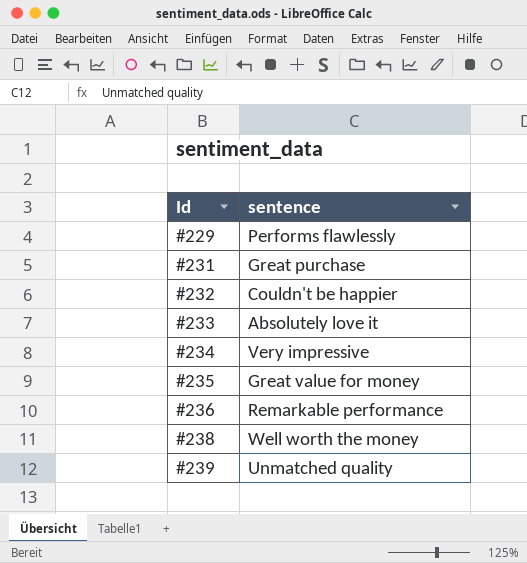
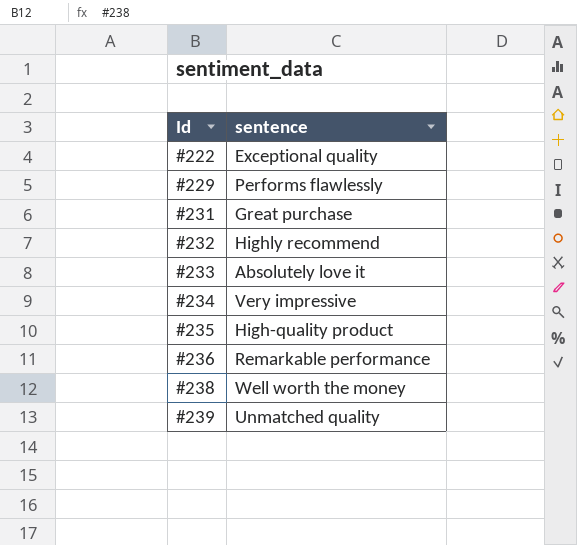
row #222: none -> Exceptional quality
#232 | sentence: Couldn't be happier -> Highly recommend
#235 | sentence: Great value for money -> High-quality product

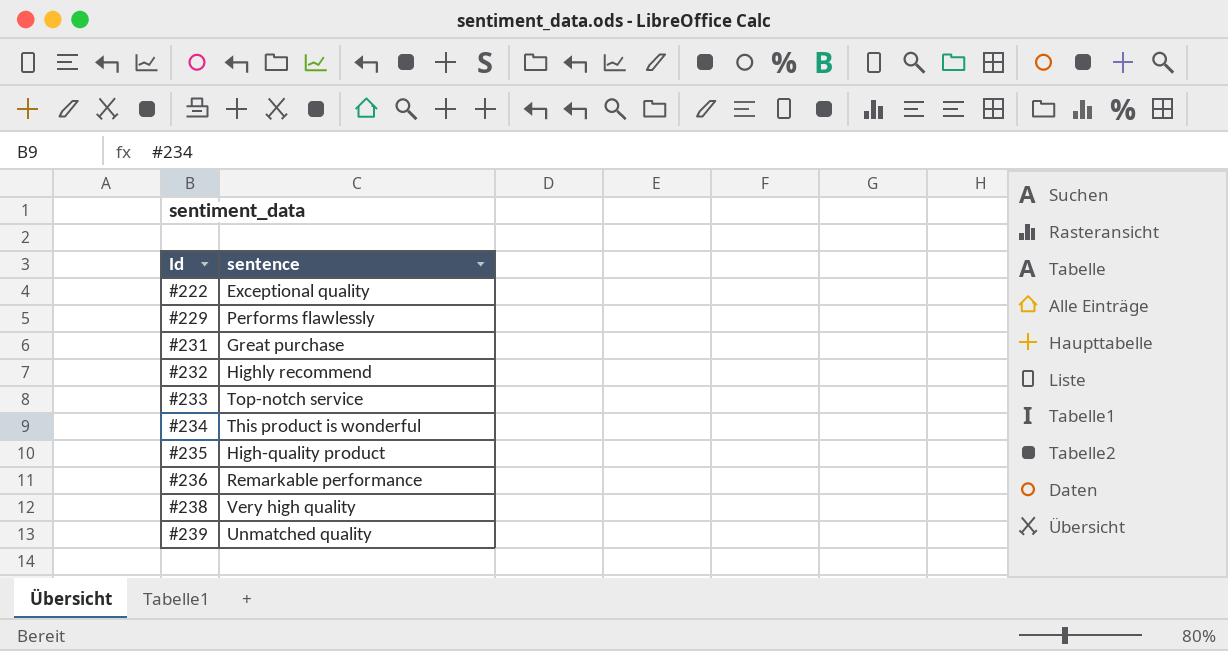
#233 | sentence: Absolutely love it -> Top-notch service
#234 | sentence: Very impressive -> This product is wonderful
#238 | sentence: Well worth the money -> Very high quality

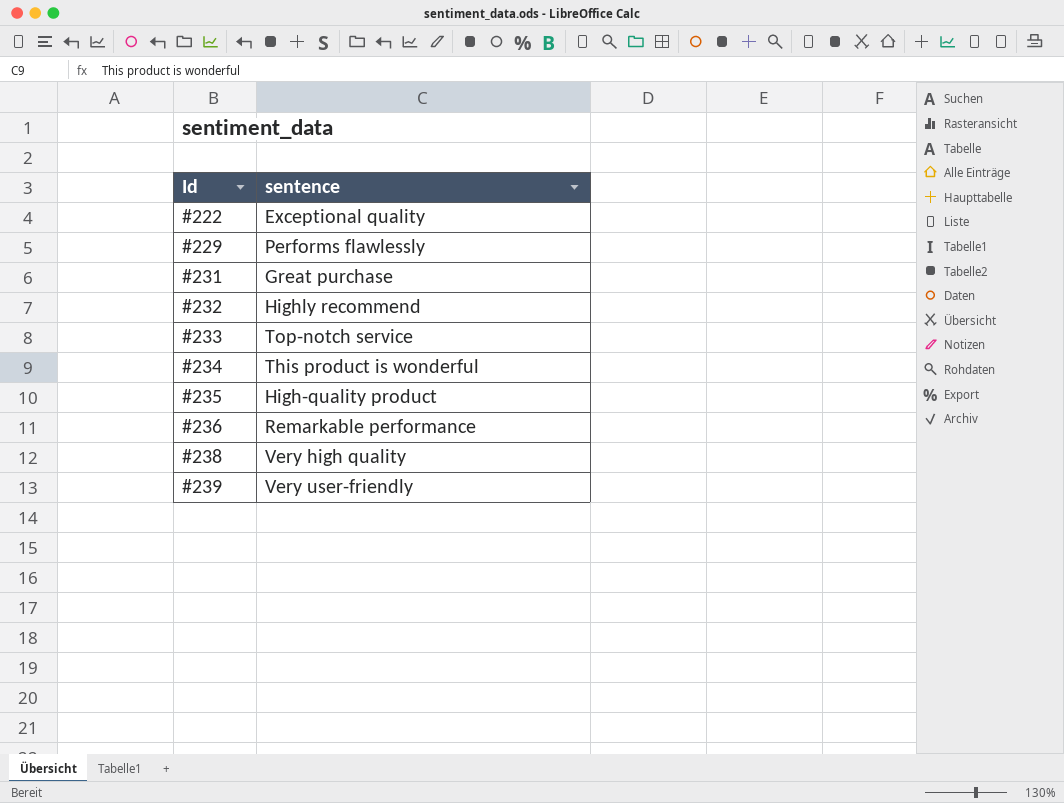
#239 | sentence: Unmatched quality -> Very user-friendly

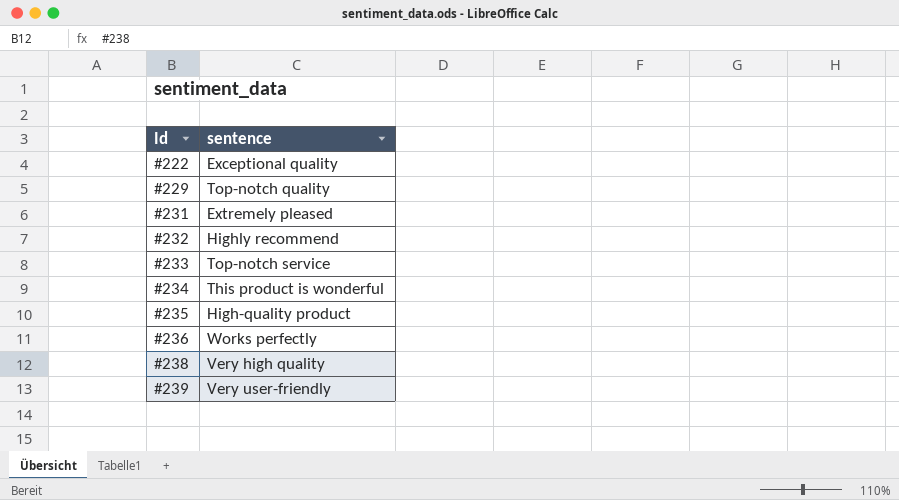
#229 | sentence: Performs flawlessly -> Top-notch quality
#231 | sentence: Great purchase -> Extremely pleased
#236 | sentence: Remarkable performance -> Works perfectly

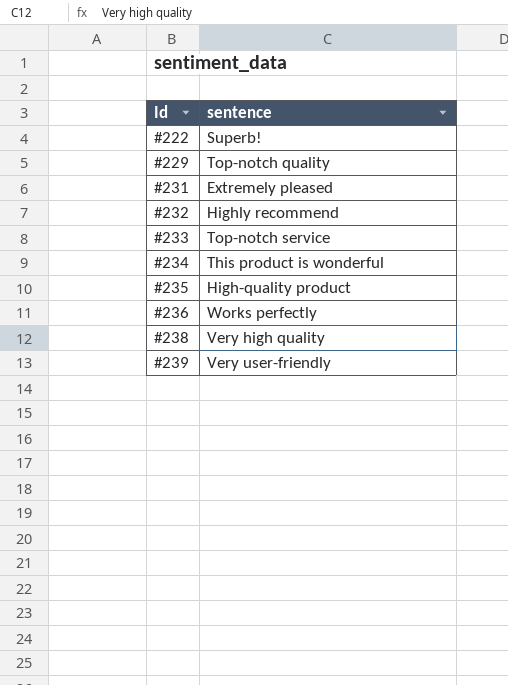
#222 | sentence: Exceptional quality -> Superb!

